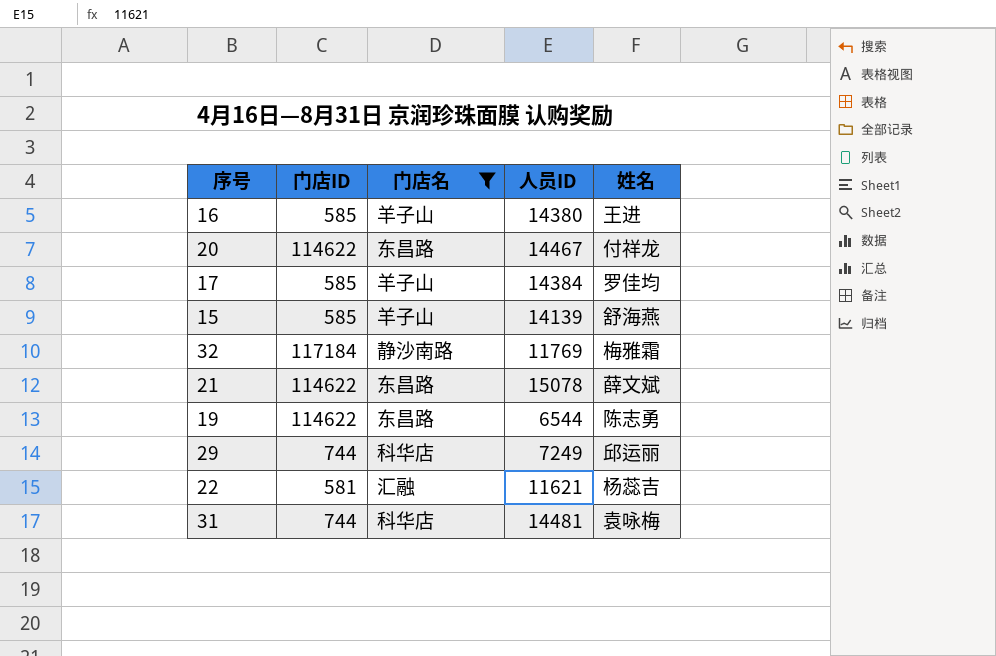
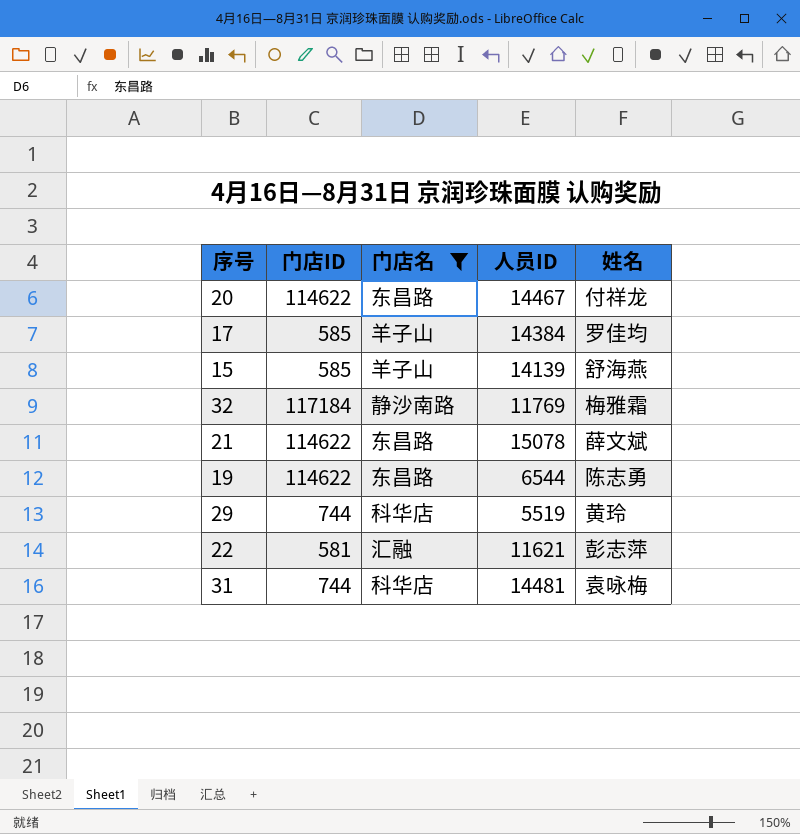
row 16: 585 | 羊子山 | 14380 | 王进 -> none
29 | 人员ID: 7249 -> 5519
29 | 姓名: 邱运丽 -> 黄玲
22 | 姓名: 杨蕊吉 -> 彭志萍

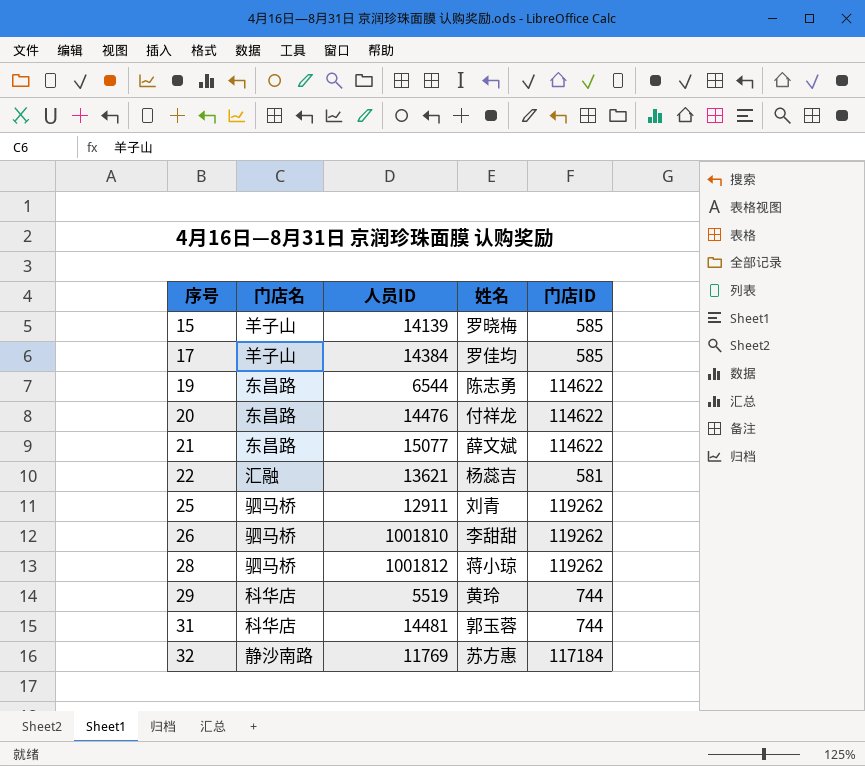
filter: 门店名 != 驷马桥 -> none
row order: none -> 序号 ascending
column 门店ID | position: 2 -> 5
15 | 姓名: 舒海燕 -> 罗晓梅
20 | 人员ID: 14467 -> 14476
21 | 人员ID: 15078 -> 15077
22 | 人员ID: 11621 -> 13621
22 | 姓名: 彭志萍 -> 杨蕊吉
31 | 姓名: 袁咏梅 -> 郭玉蓉
32 | 姓名: 梅雅霜 -> 苏方惠

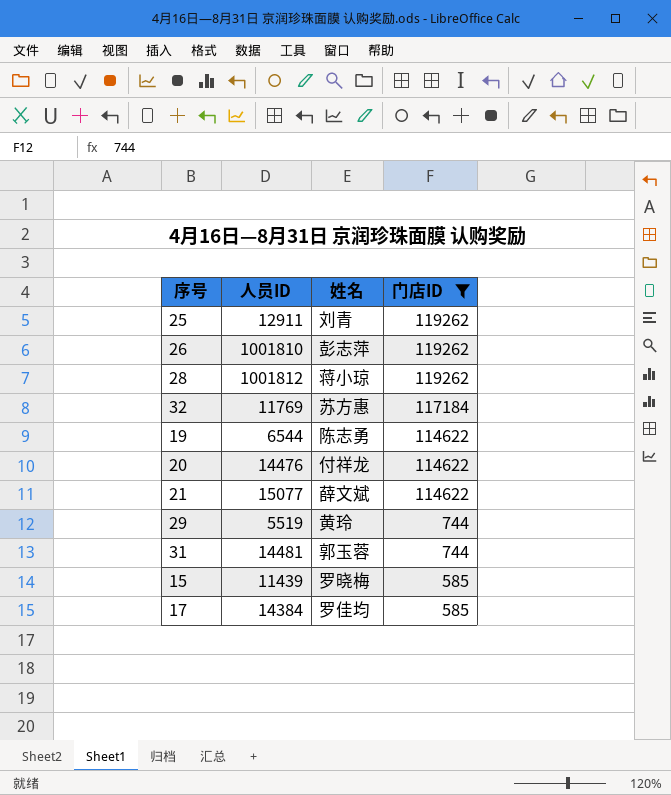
filter: none -> 门店ID != 581
row order: 序号 ascending -> 门店ID descending
column 门店名 | position: 2 -> none
26 | 姓名: 李甜甜 -> 彭志萍
15 | 人员ID: 14139 -> 11439

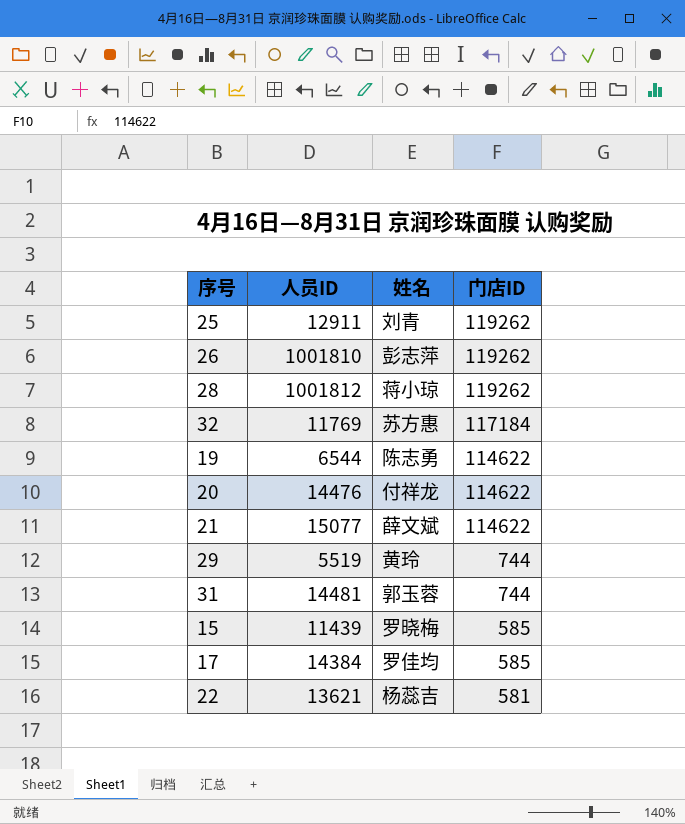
filter: 门店ID != 581 -> none

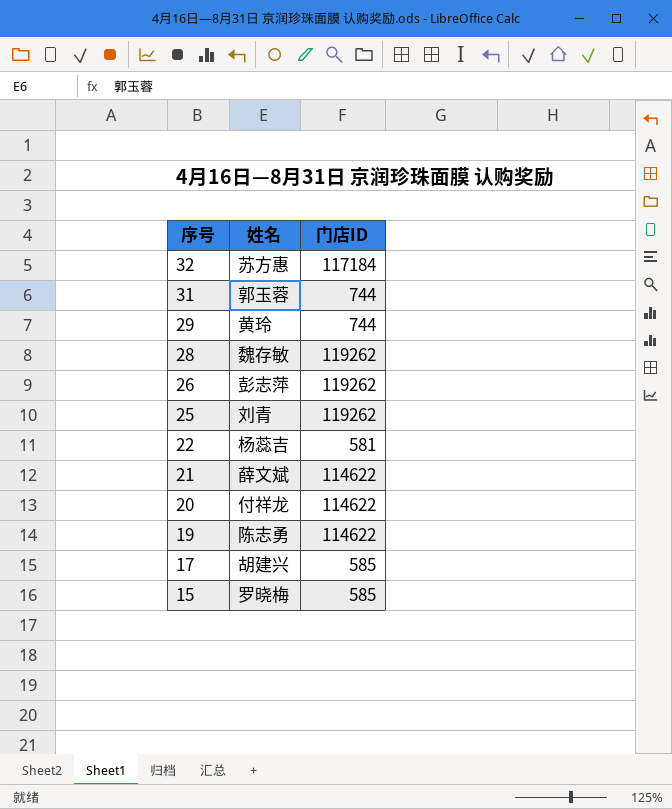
row order: 门店ID descending -> 序号 descending
column 人员ID | position: 2 -> none
28 | 姓名: 蒋小琼 -> 魏存敏
17 | 姓名: 罗佳均 -> 胡建兴

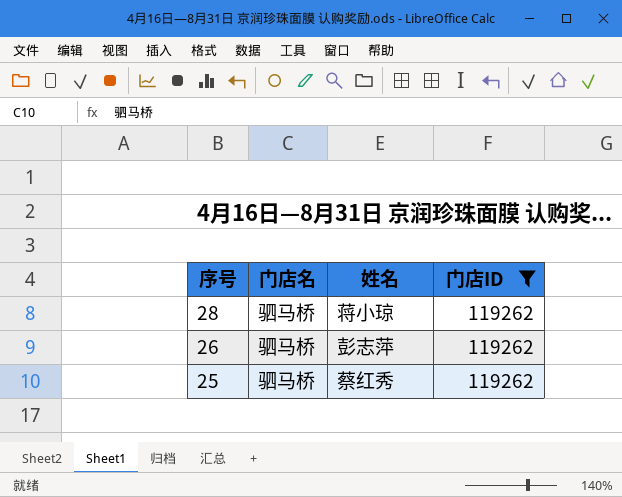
filter: none -> 门店ID = 119262
column 门店名 | position: none -> 2
28 | 姓名: 魏存敏 -> 蒋小琼
25 | 姓名: 刘青 -> 蔡红秀

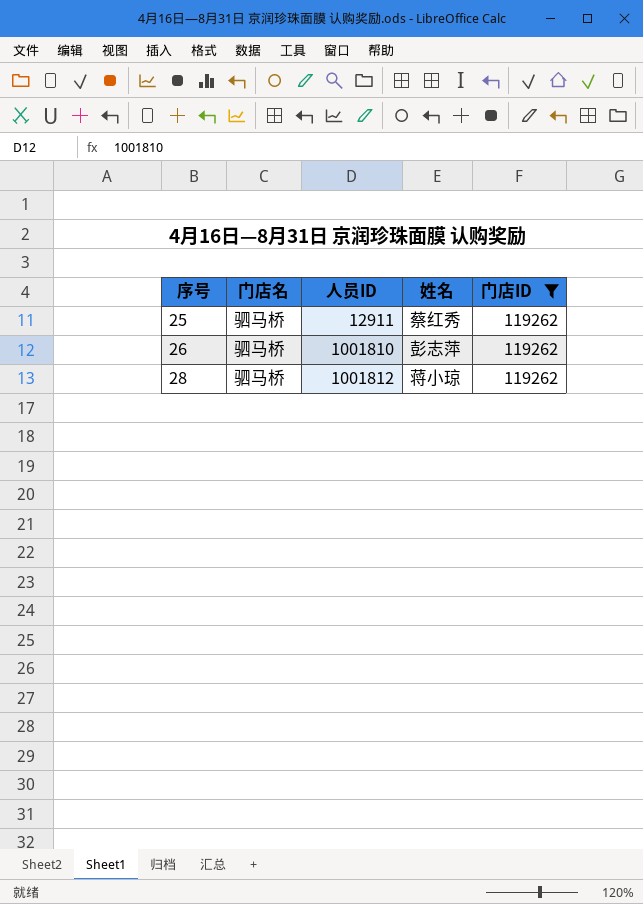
row order: 序号 descending -> 序号 ascending
column 人员ID | position: none -> 3

